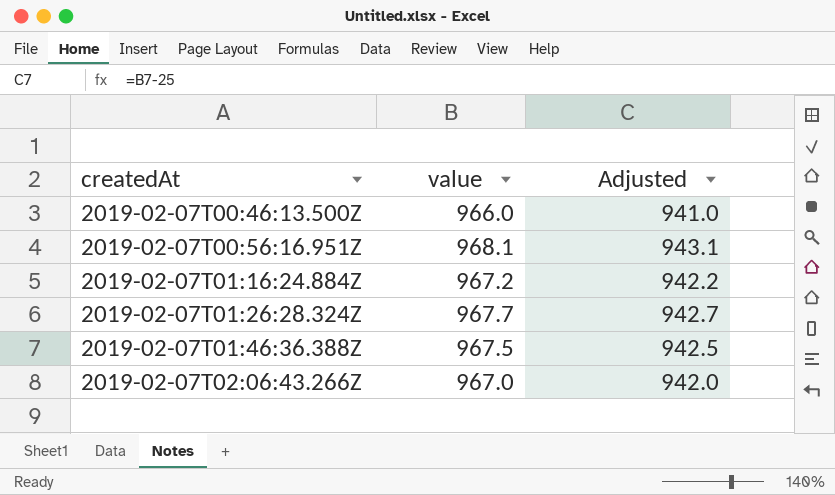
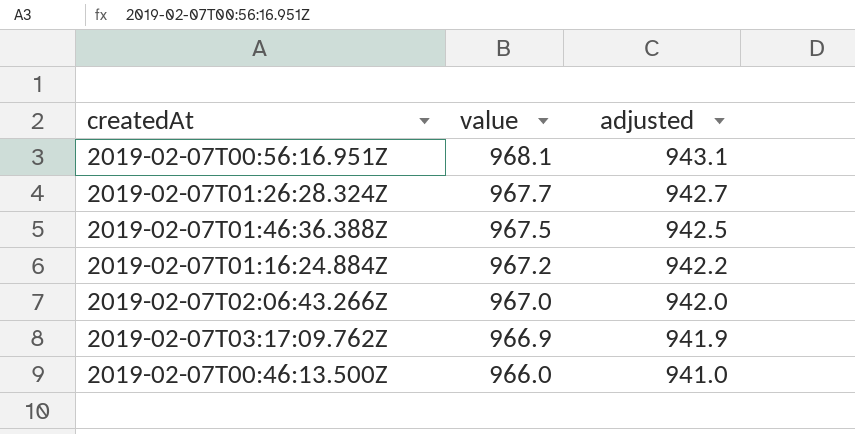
row order: createdAt ascending -> value descending
column name: Adjusted -> adjusted
row 2019-02-07T03:17:09.762Z: none -> 966.9 | 941.9

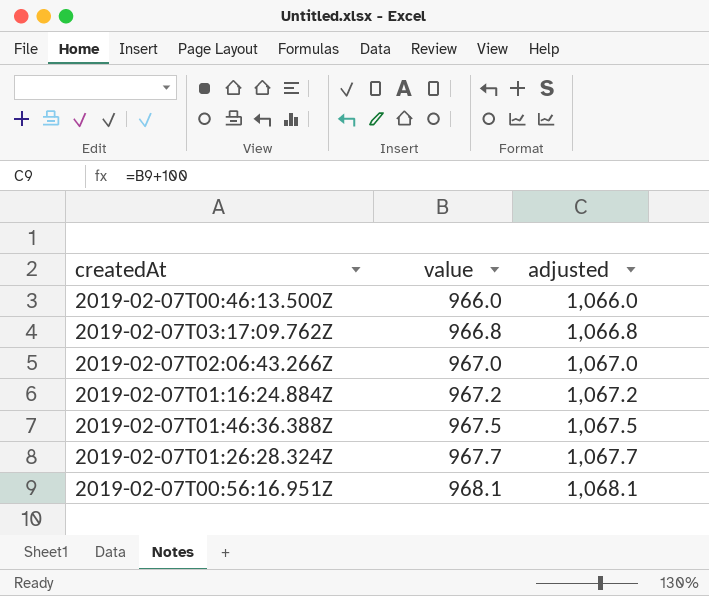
row order: value descending -> value ascending
column adjusted | formula: [value] - 25 -> [value] + 100
2019-02-07T03:17:09.762Z | value: 966.9 -> 966.8

